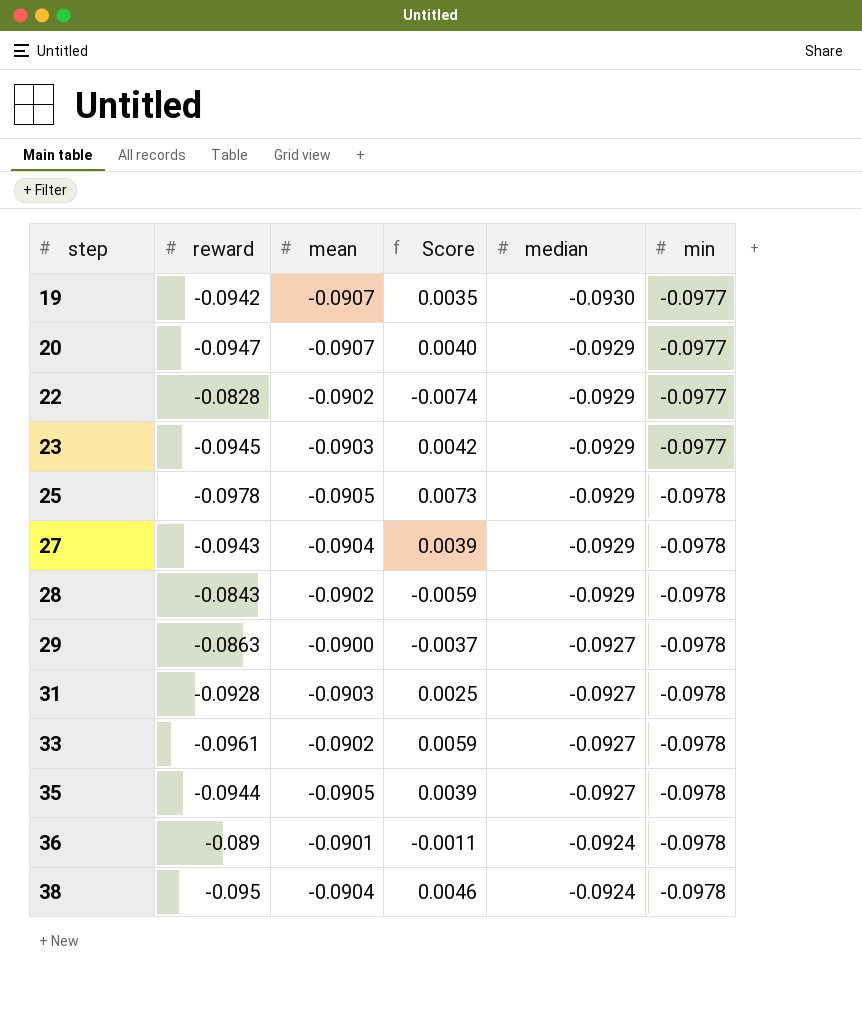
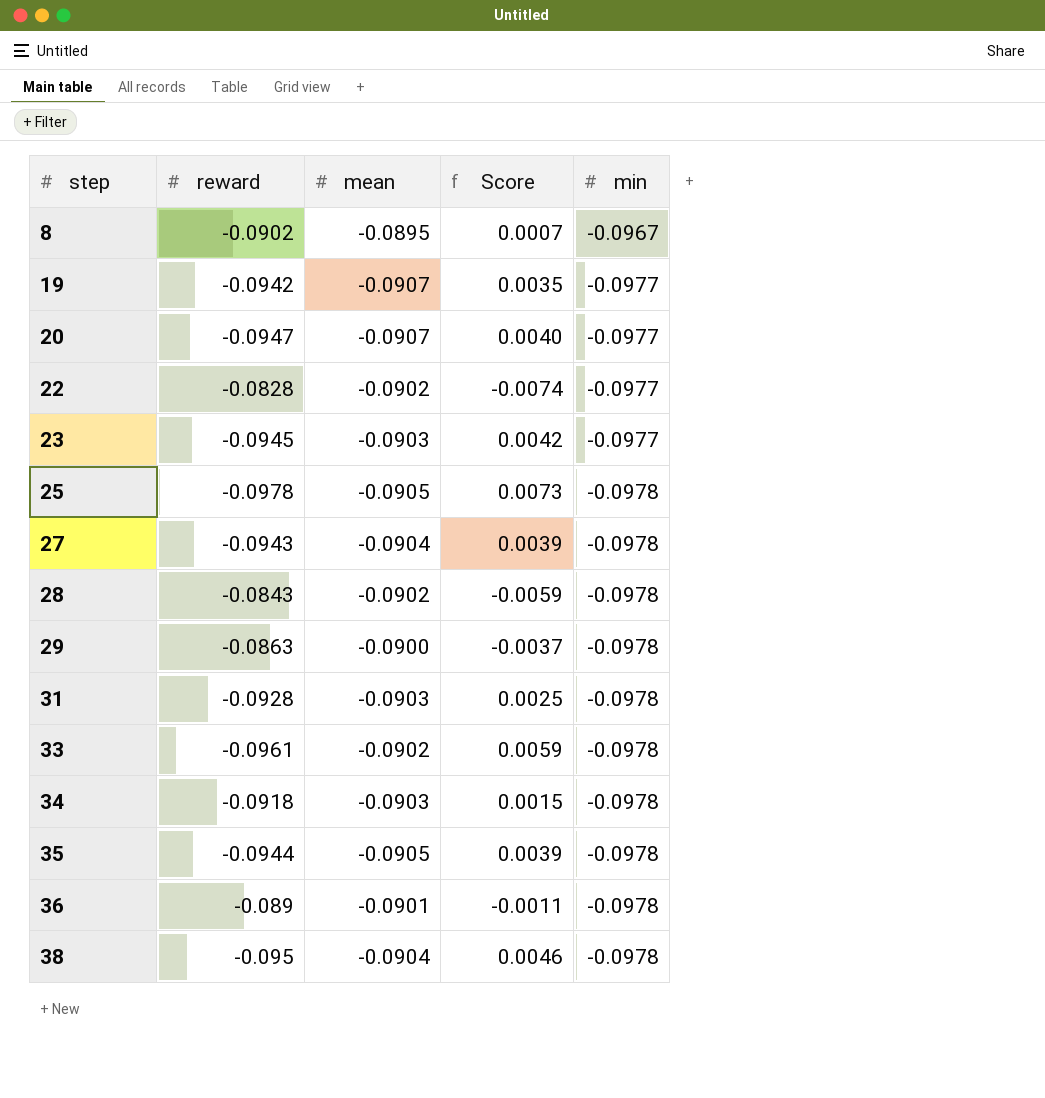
column median | position: 5 -> none
row 8: none -> -0.0902 | -0.0895 | 0.0007 | -0.0967
row 34: none -> -0.0918 | -0.0903 | 0.0015 | -0.0978

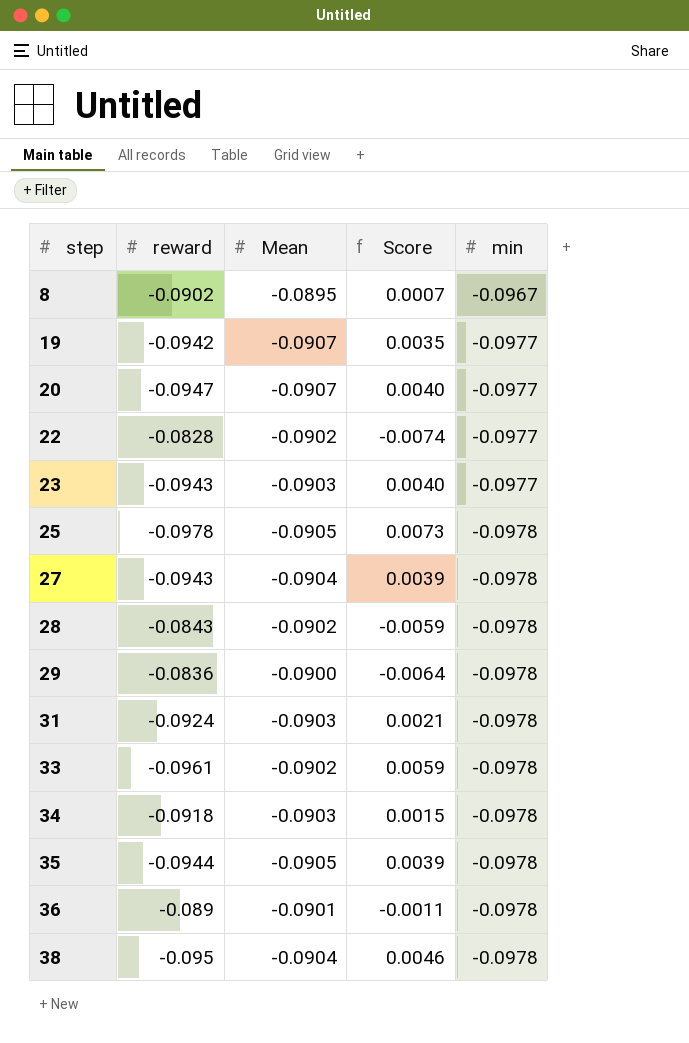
column name: mean -> Mean
23 | reward: -0.0945 -> -0.0943
23 | Score: 0.0042 -> 0.0040
29 | reward: -0.0863 -> -0.0836
29 | Score: -0.0037 -> -0.0064
31 | reward: -0.0928 -> -0.0924
31 | Score: 0.0025 -> 0.0021

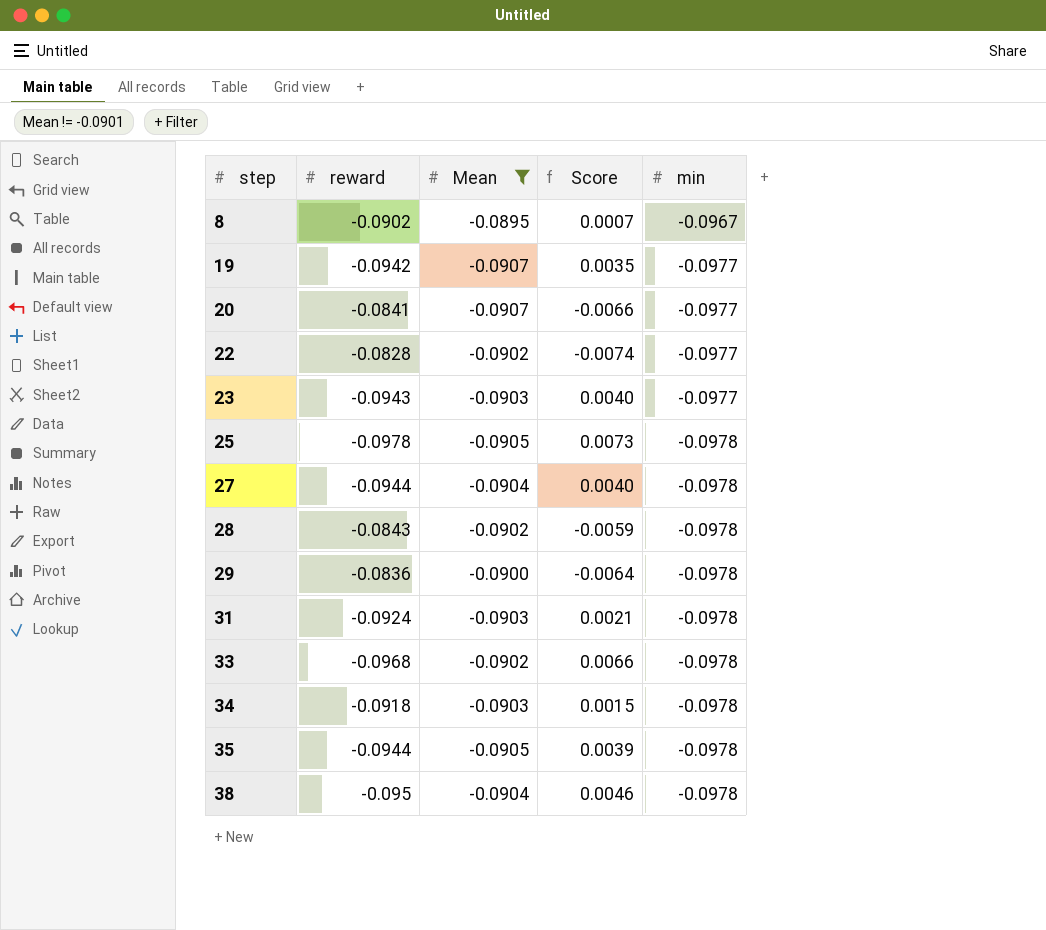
filter: none -> Mean != -0.0901
20 | reward: -0.0947 -> -0.0841
20 | Score: 0.0040 -> -0.0066
27 | reward: -0.0943 -> -0.0944
27 | Score: 0.0039 -> 0.0040
33 | reward: -0.0961 -> -0.0968
33 | Score: 0.0059 -> 0.0066

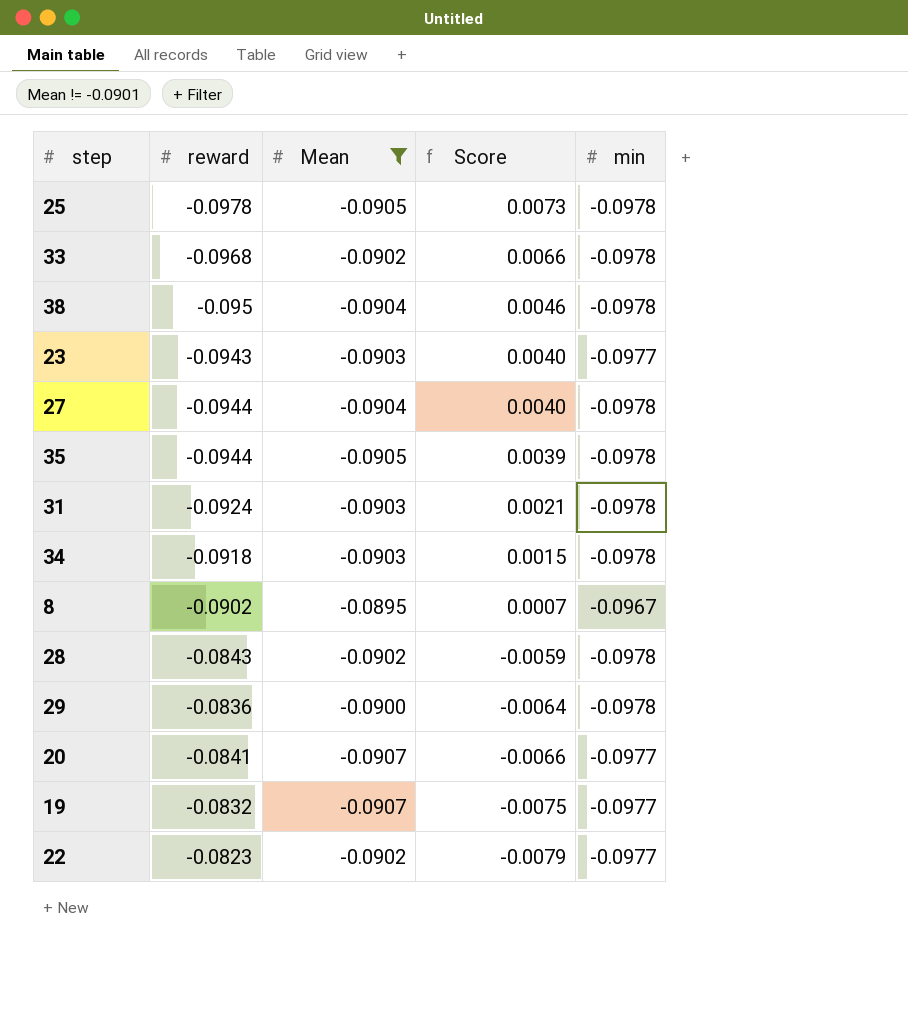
row order: step ascending -> Score descending
19 | reward: -0.0942 -> -0.0832
19 | Score: 0.0035 -> -0.0075
22 | reward: -0.0828 -> -0.0823
22 | Score: -0.0074 -> -0.0079

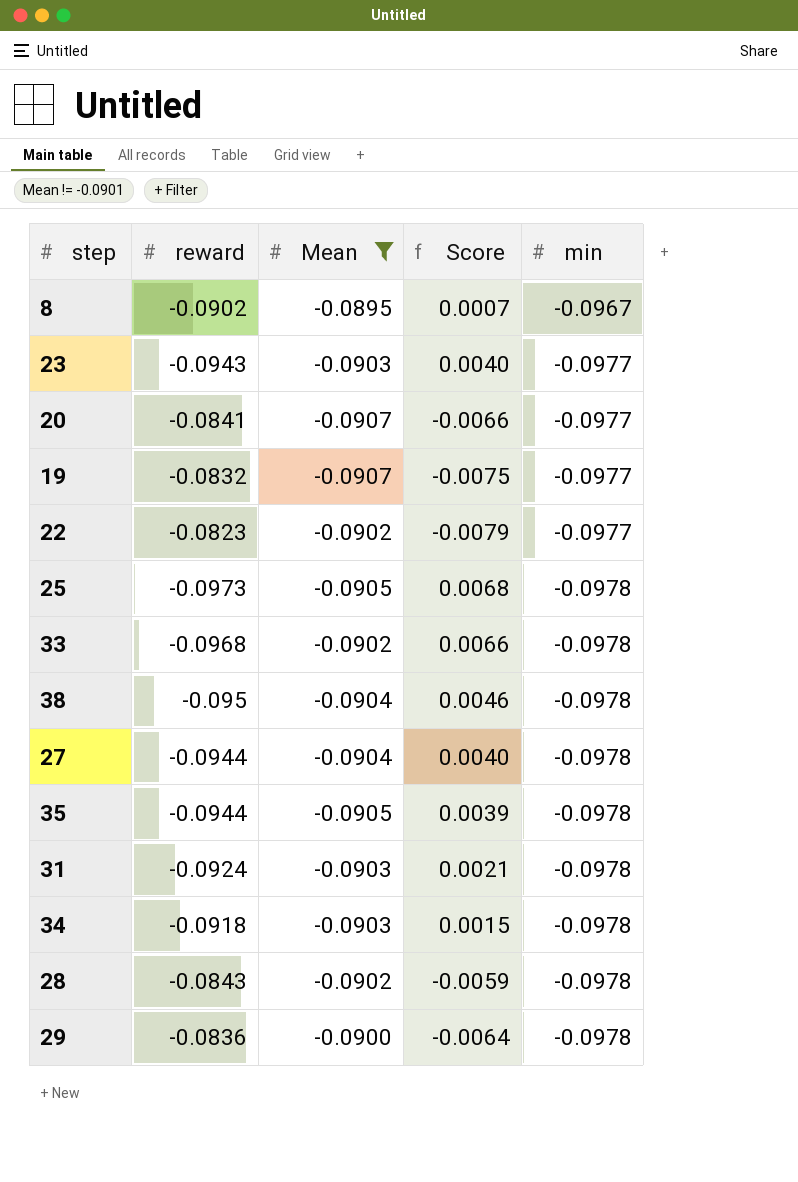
row order: Score descending -> min descending
25 | reward: -0.0978 -> -0.0973
25 | Score: 0.0073 -> 0.0068

